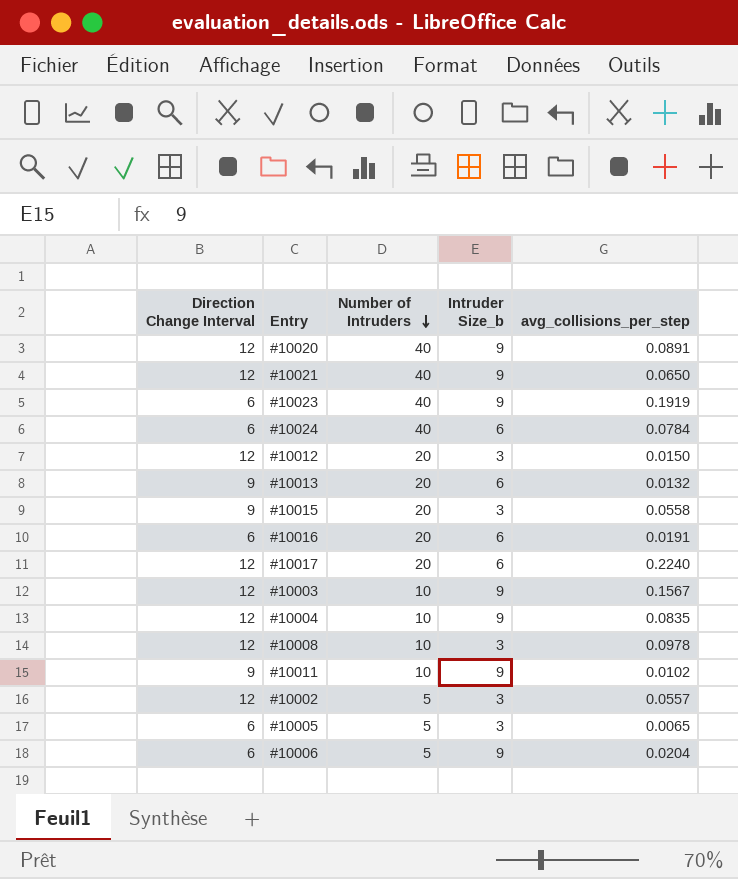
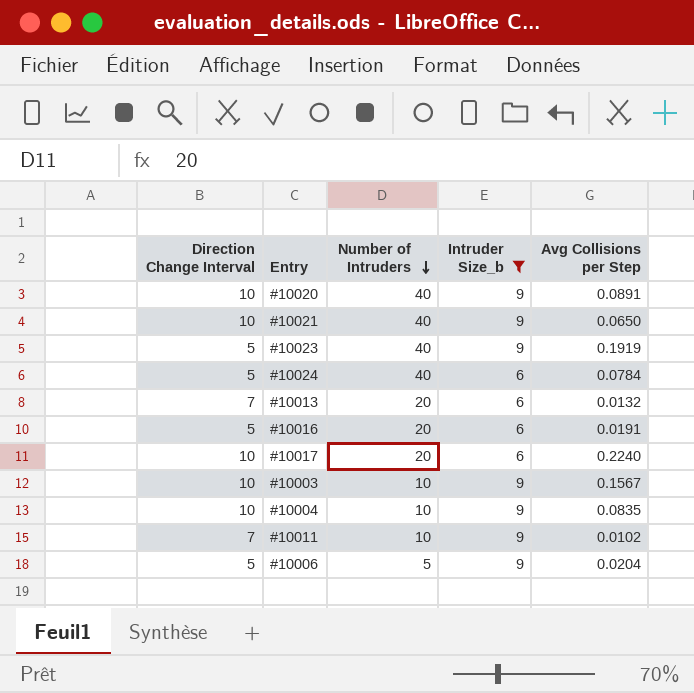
filter: none -> Intruder Size_b != 3
column name: avg_collisions_per_step -> Avg Collisions per Step
#10020 | Direction Change Interval: 12 -> 10
#10021 | Direction Change Interval: 12 -> 10
#10023 | Direction Change Interval: 6 -> 5
#10024 | Direction Change Interval: 6 -> 5
#10013 | Direction Change Interval: 9 -> 7
#10016 | Direction Change Interval: 6 -> 5
#10017 | Direction Change Interval: 12 -> 10
#10003 | Direction Change Interval: 12 -> 10
#10004 | Direction Change Interval: 12 -> 10
#10011 | Direction Change Interval: 9 -> 7
#10006 | Direction Change Interval: 6 -> 5

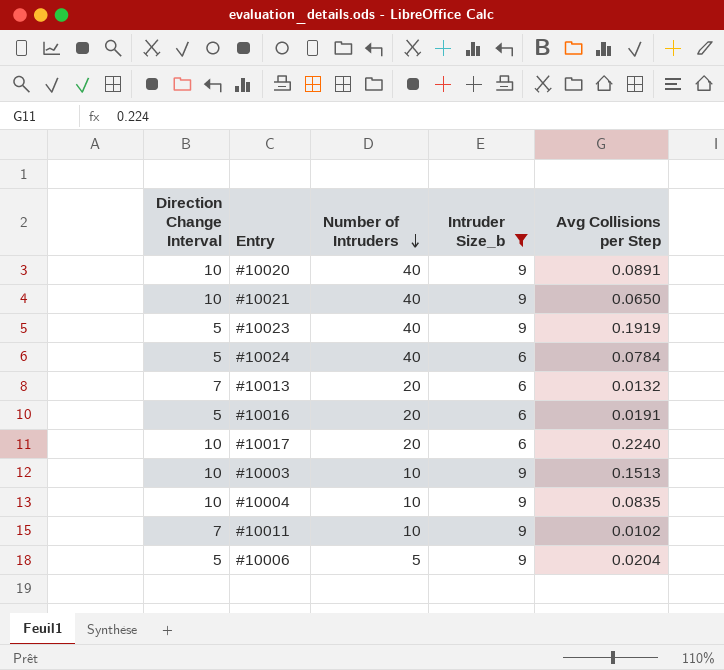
#10003 | Avg Collisions per Step: 0.1567 -> 0.1513

